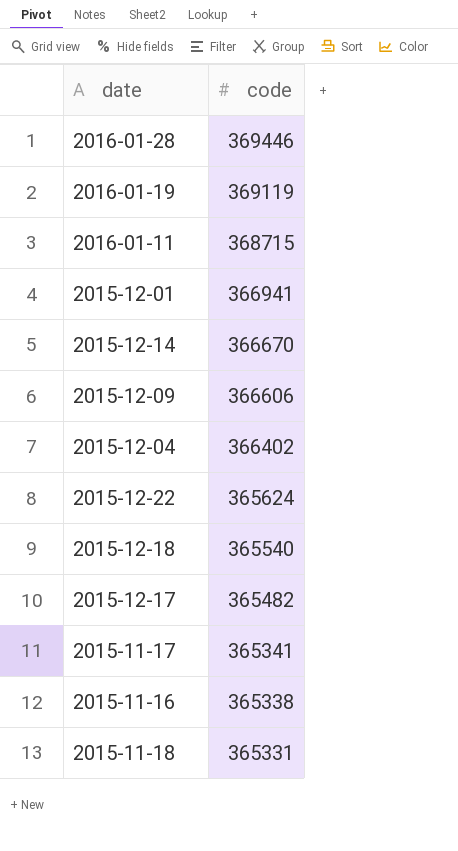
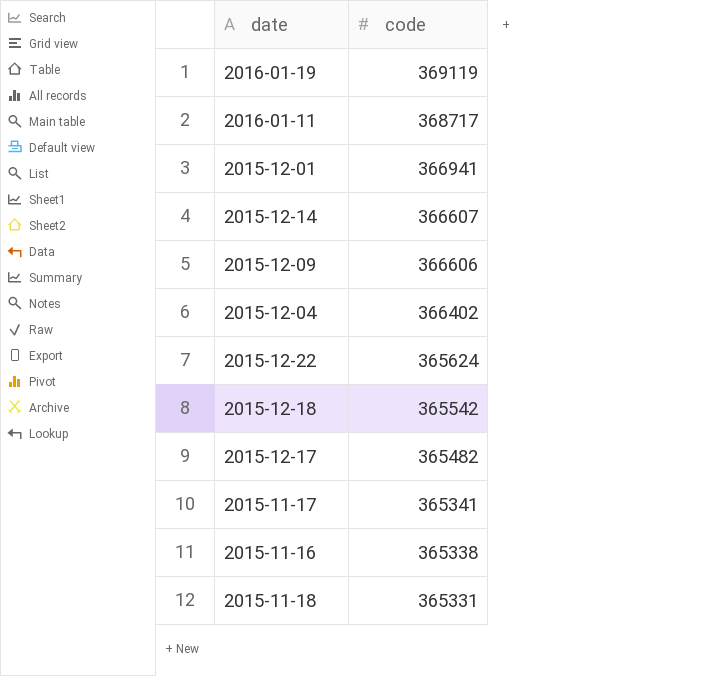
row 2016-01-28: 369446 -> none
2016-01-11 | code: 368715 -> 368717
2015-12-14 | code: 366670 -> 366607
2015-12-18 | code: 365540 -> 365542

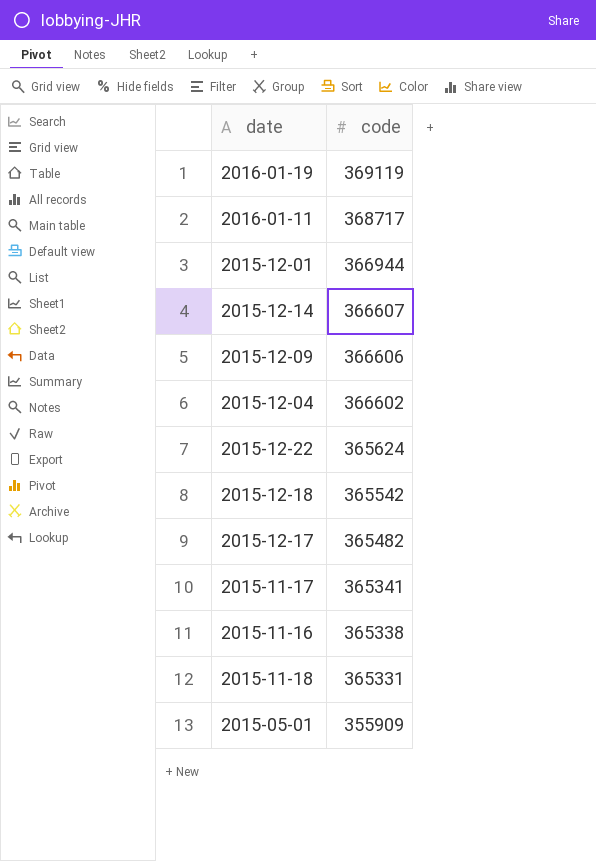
2015-12-01 | code: 366941 -> 366944
2015-12-04 | code: 366402 -> 366602
row 2015-05-01: none -> 355909

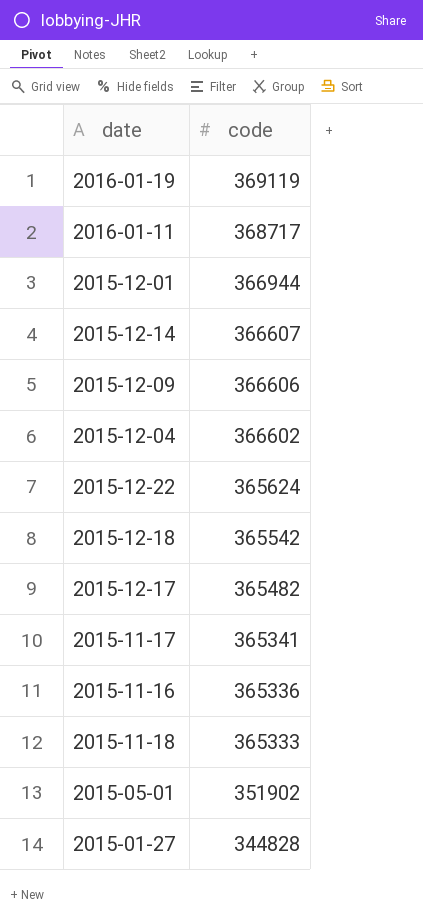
2015-11-16 | code: 365338 -> 365336
2015-11-18 | code: 365331 -> 365333
2015-05-01 | code: 355909 -> 351902
row 2015-01-27: none -> 344828

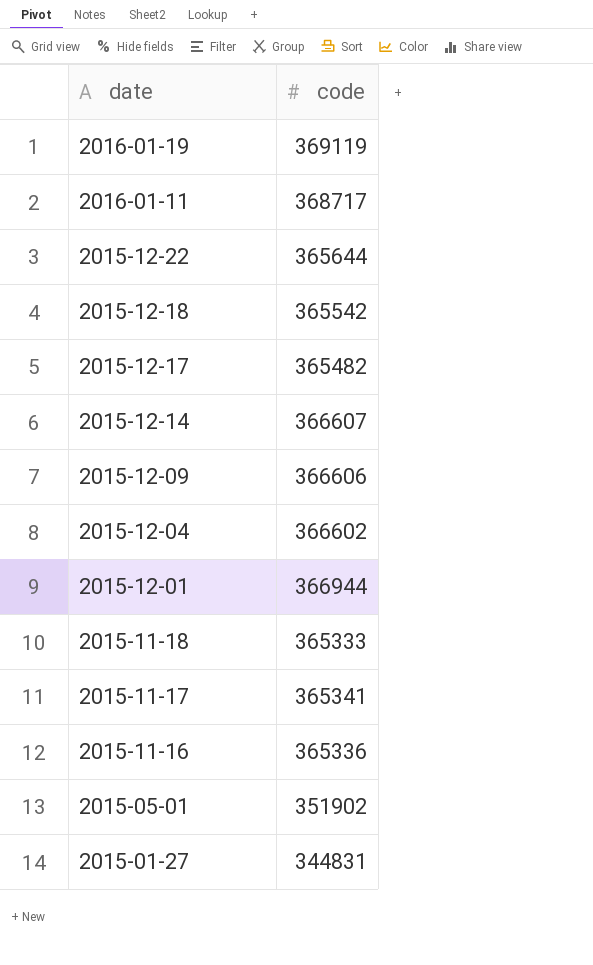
row order: code descending -> date descending
2015-12-22 | code: 365624 -> 365644
2015-01-27 | code: 344828 -> 344831

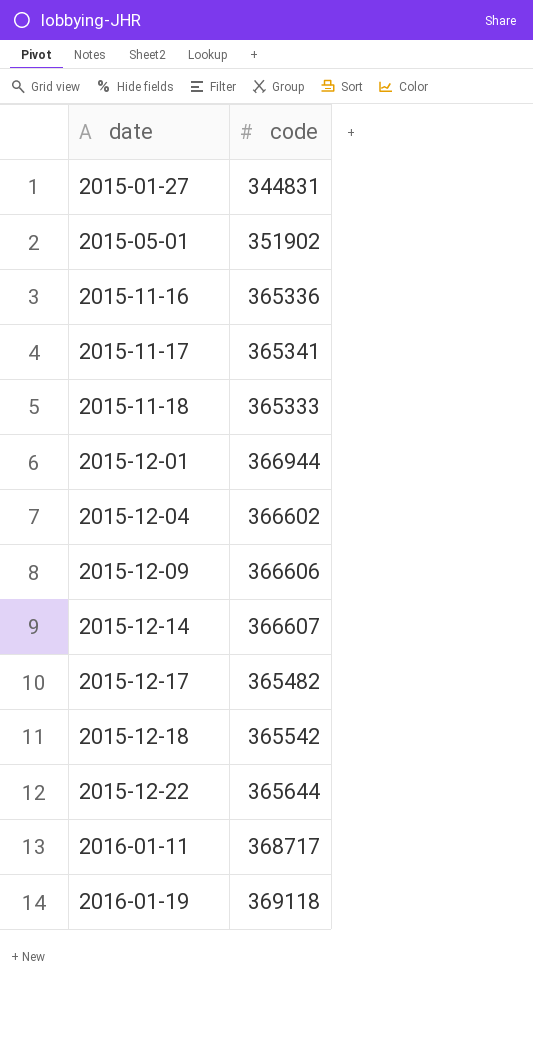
row order: date descending -> date ascending
2016-01-19 | code: 369119 -> 369118

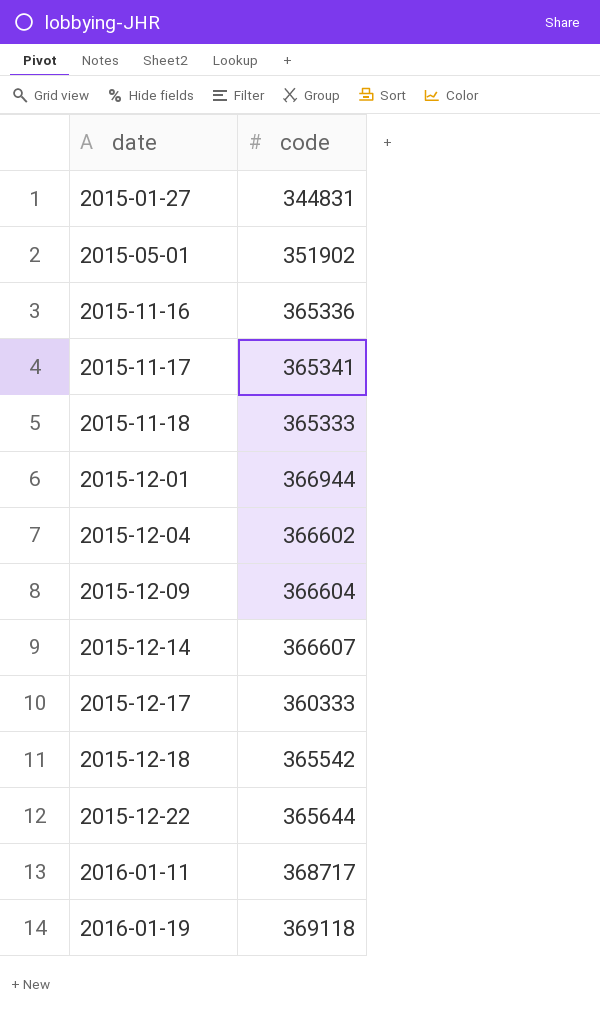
2015-12-09 | code: 366606 -> 366604
2015-12-17 | code: 365482 -> 360333

